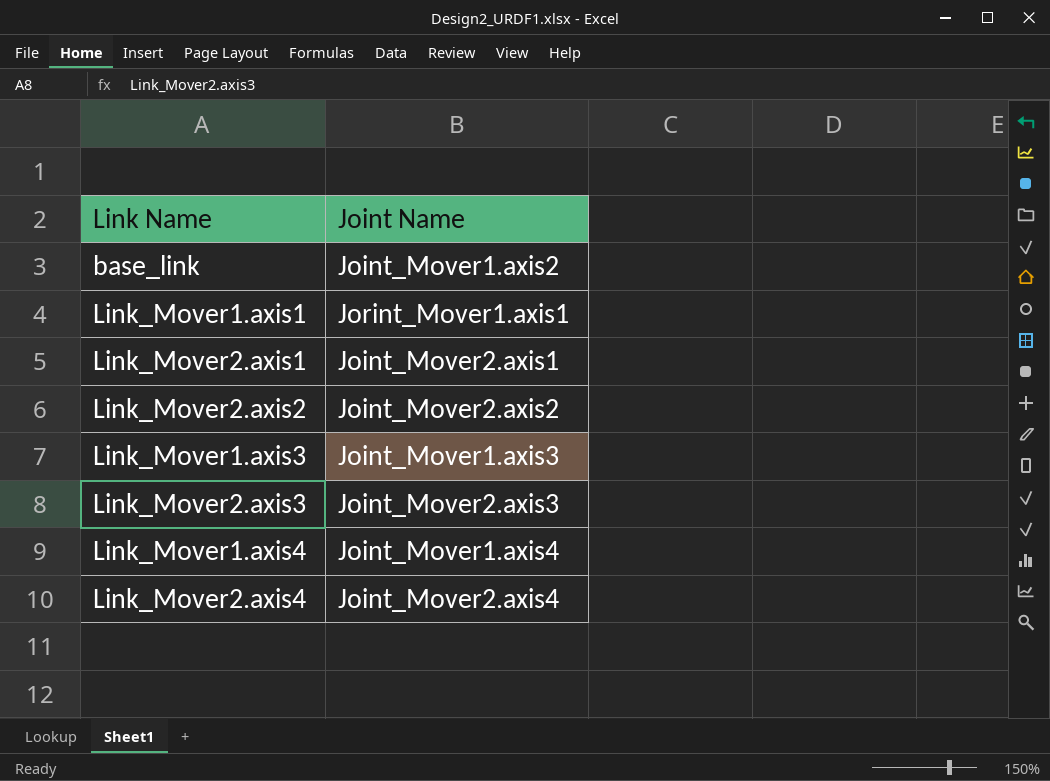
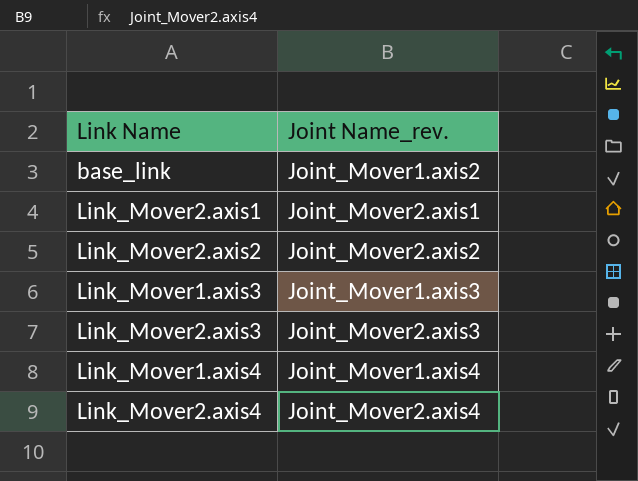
column name: Joint Name -> Joint Name_rev.
row Link_Mover1.axis1: Jorint_Mover1.axis1 -> none

